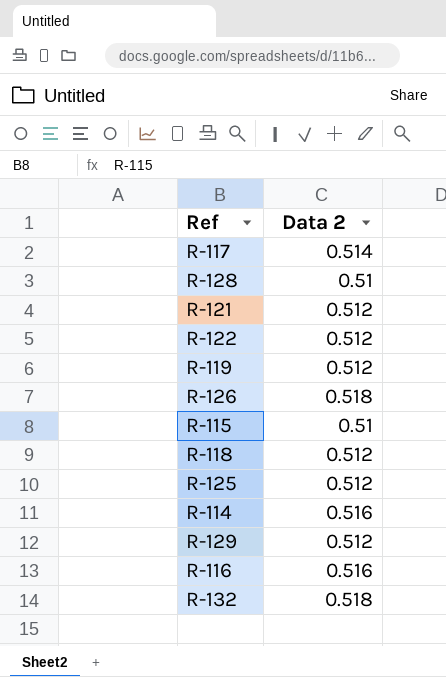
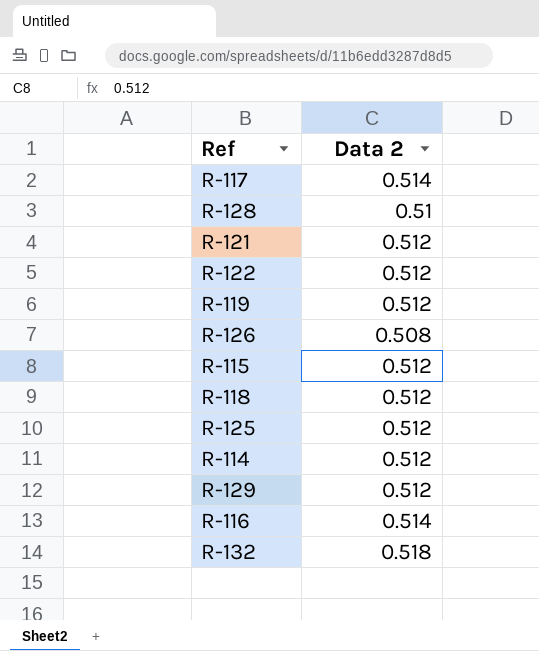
R-126 | Data 2: 0.518 -> 0.508
R-115 | Data 2: 0.51 -> 0.512
R-114 | Data 2: 0.516 -> 0.512
R-116 | Data 2: 0.516 -> 0.514

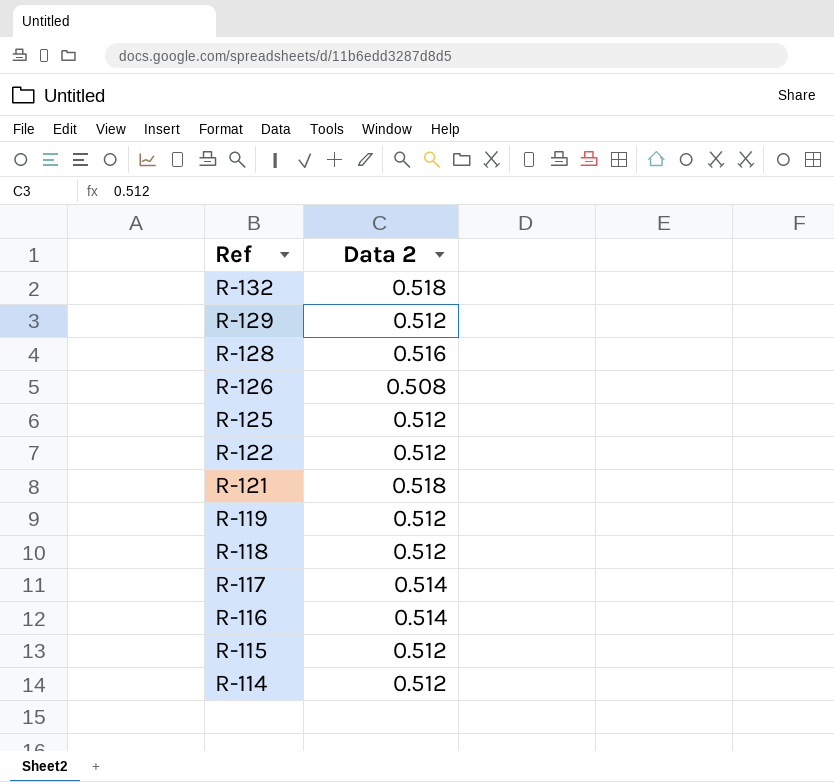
row order: none -> Ref descending
R-128 | Data 2: 0.51 -> 0.516
R-121 | Data 2: 0.512 -> 0.518

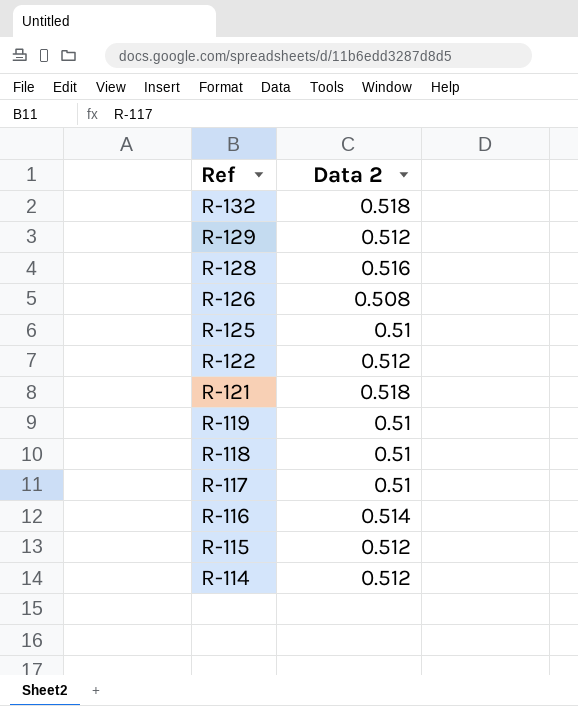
R-125 | Data 2: 0.512 -> 0.51
R-119 | Data 2: 0.512 -> 0.51
R-118 | Data 2: 0.512 -> 0.51
R-117 | Data 2: 0.514 -> 0.51

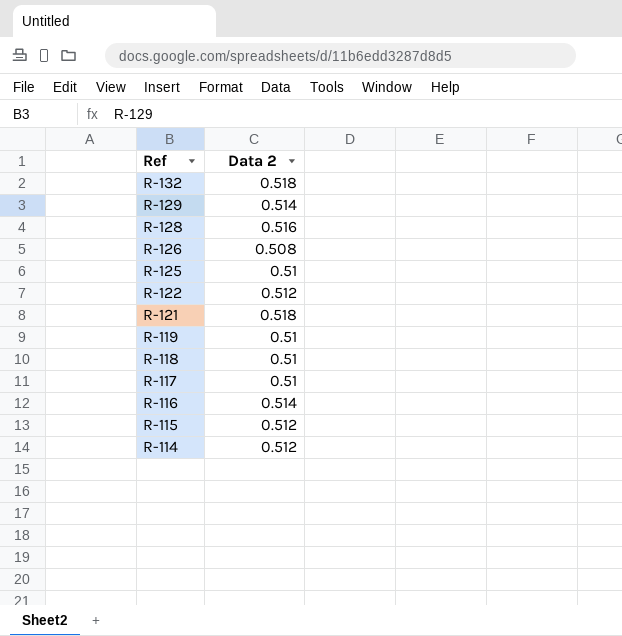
R-129 | Data 2: 0.512 -> 0.514

